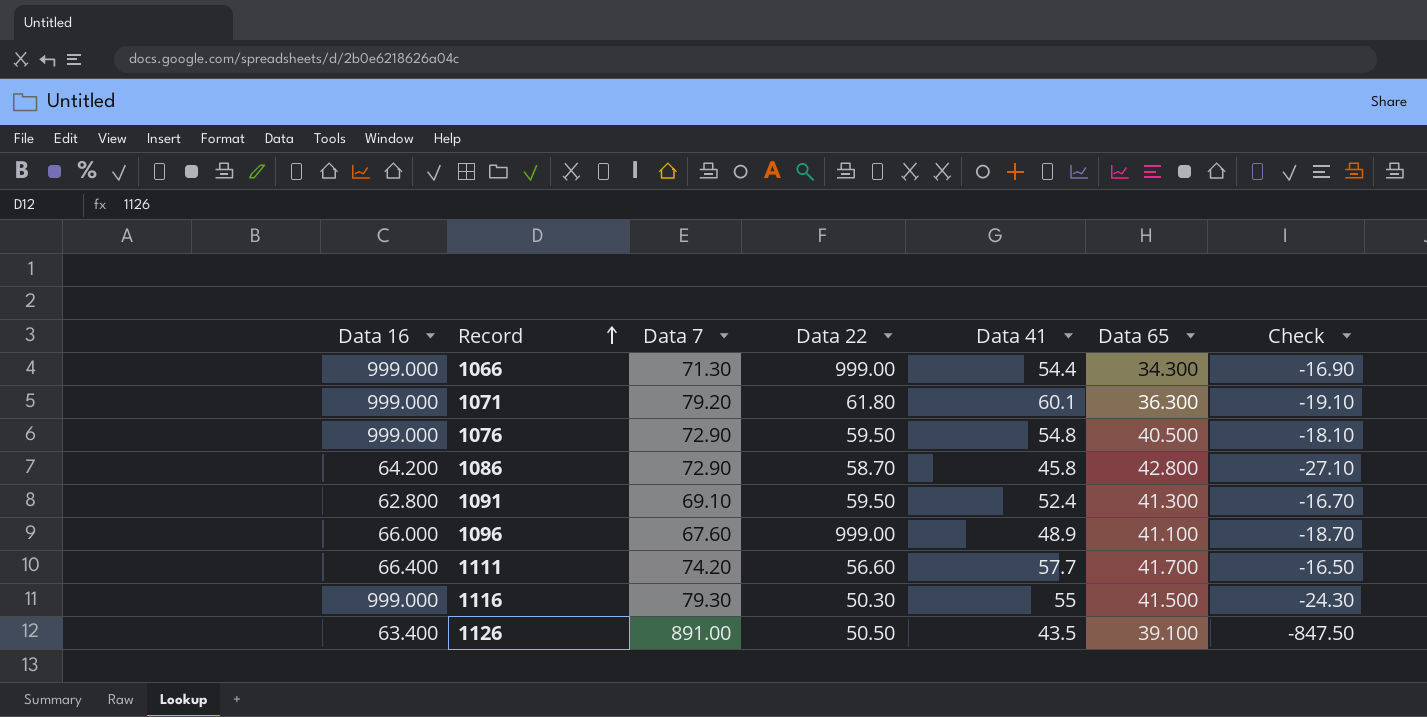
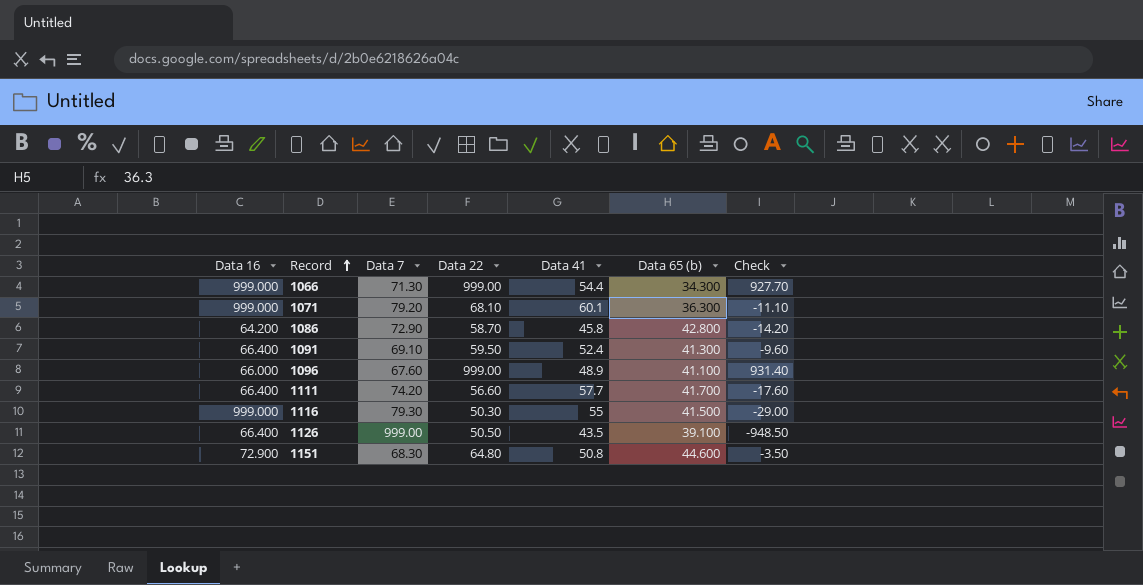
column name: Data 65 -> Data 65 (b)
column Check | formula: [Data 41] - [Data 7] -> [Data 22] - [Data 7]
row 1076: 999.000 | 72.90 | 59.50 | 54.8 | 40.500 | -18.10 -> none
1071 | Data 22: 61.80 -> 68.10
1091 | Data 16: 62.800 -> 66.400
1126 | Data 16: 63.400 -> 66.400
1126 | Data 7: 891.00 -> 999.00
row 1151: none -> 72.900 | 68.30 | 64.80 | 50.8 | 44.600 | -3.50

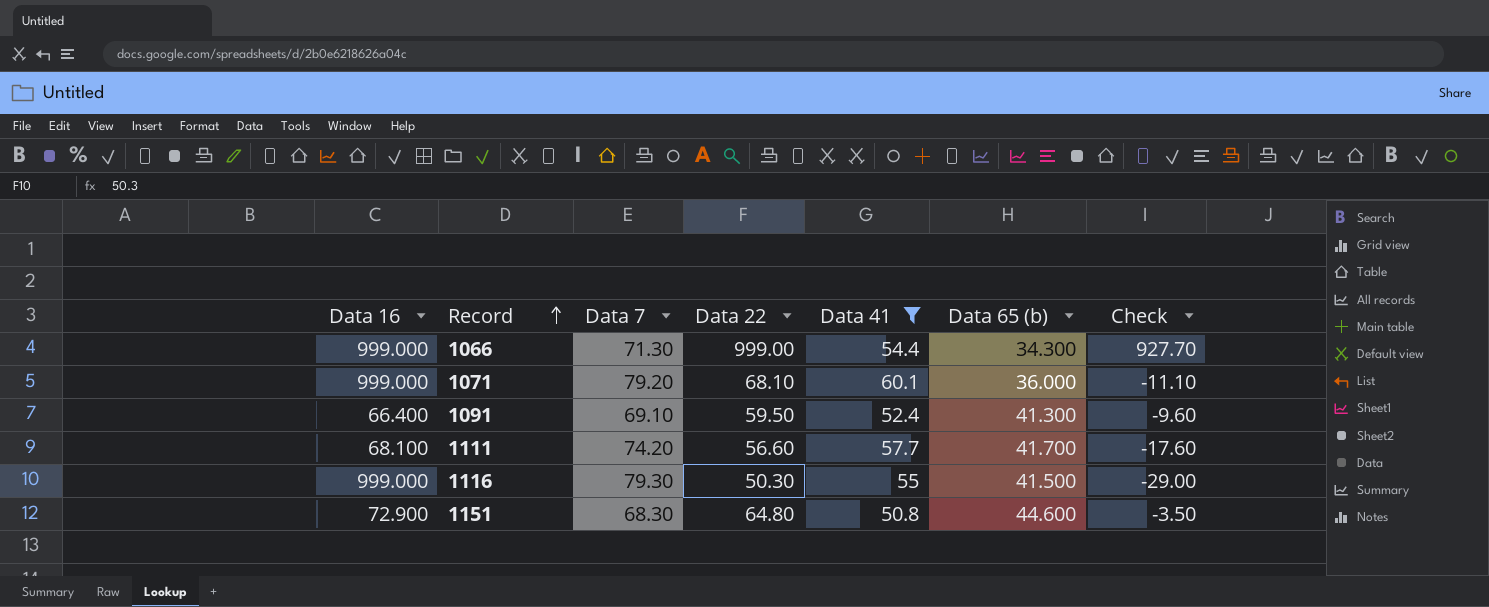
filter: none -> Data 41 >= 50.8
1071 | Data 65 (b): 36.300 -> 36.000
1111 | Data 16: 66.400 -> 68.100

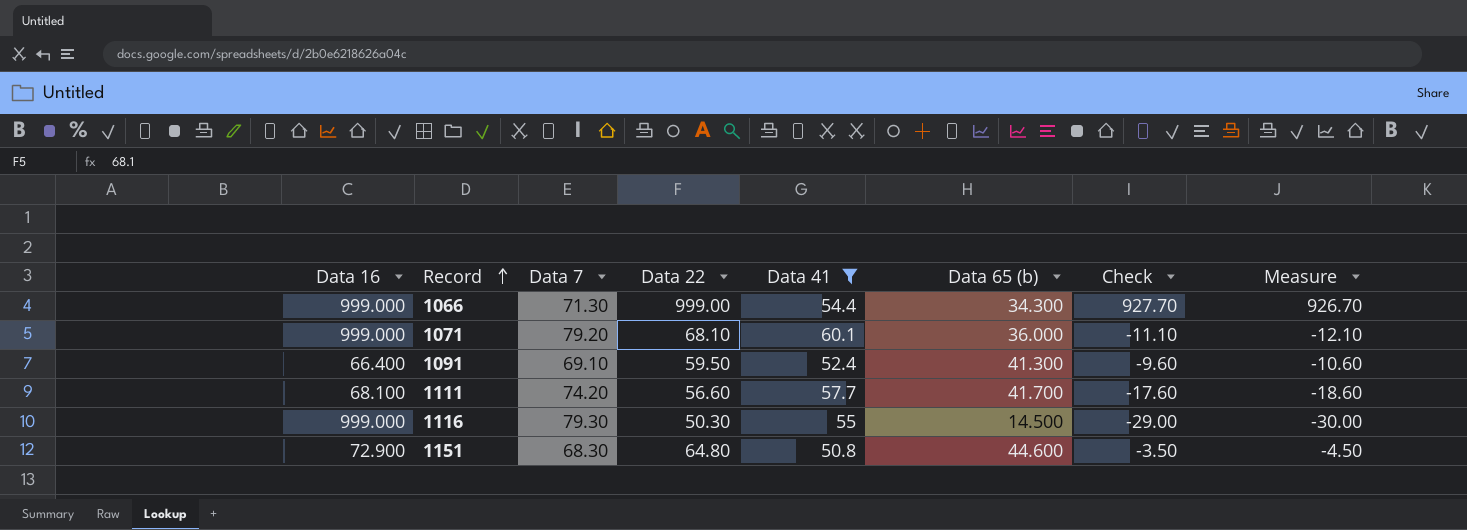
column Measure | formula: none -> [Check] - 1
1116 | Data 65 (b): 41.500 -> 14.500

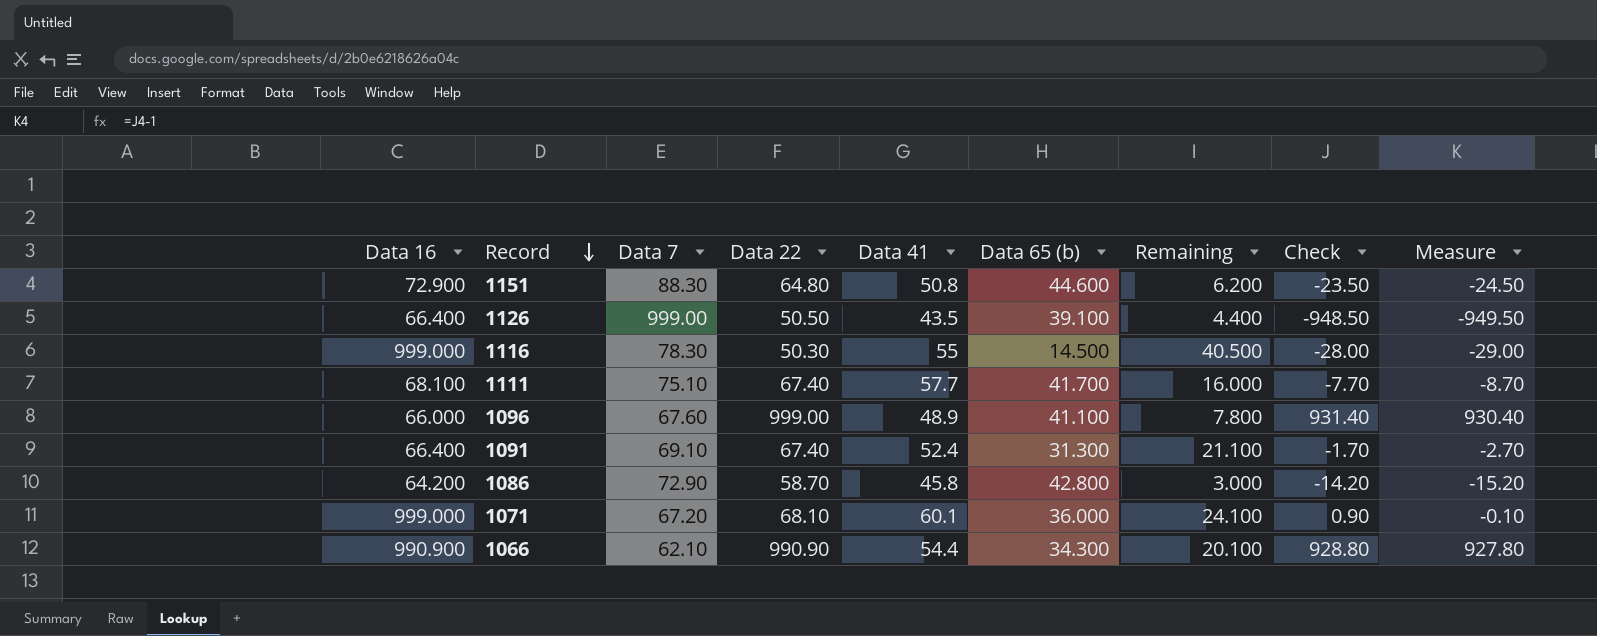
filter: Data 41 >= 50.8 -> none
row order: Record ascending -> Record descending
column Remaining | formula: none -> [Data 41] - [Data 65 (b)]
1151 | Data 7: 68.30 -> 88.30
1151 | Check: -3.50 -> -23.50
1151 | Measure: -4.50 -> -24.50
1116 | Data 7: 79.30 -> 78.30
1116 | Check: -29.00 -> -28.00
1116 | Measure: -30.00 -> -29.00
1111 | Data 7: 74.20 -> 75.10
1111 | Data 22: 56.60 -> 67.40
1111 | Check: -17.60 -> -7.70
1111 | Measure: -18.60 -> -8.70
1091 | Data 22: 59.50 -> 67.40
1091 | Data 65 (b): 41.300 -> 31.300
1091 | Check: -9.60 -> -1.70
1091 | Measure: -10.60 -> -2.70
1071 | Data 7: 79.20 -> 67.20
1071 | Check: -11.10 -> 0.90
1071 | Measure: -12.10 -> -0.10
1066 | Data 16: 999.000 -> 990.900
1066 | Data 7: 71.30 -> 62.10
1066 | Data 22: 999.00 -> 990.90
1066 | Check: 927.70 -> 928.80
1066 | Measure: 926.70 -> 927.80

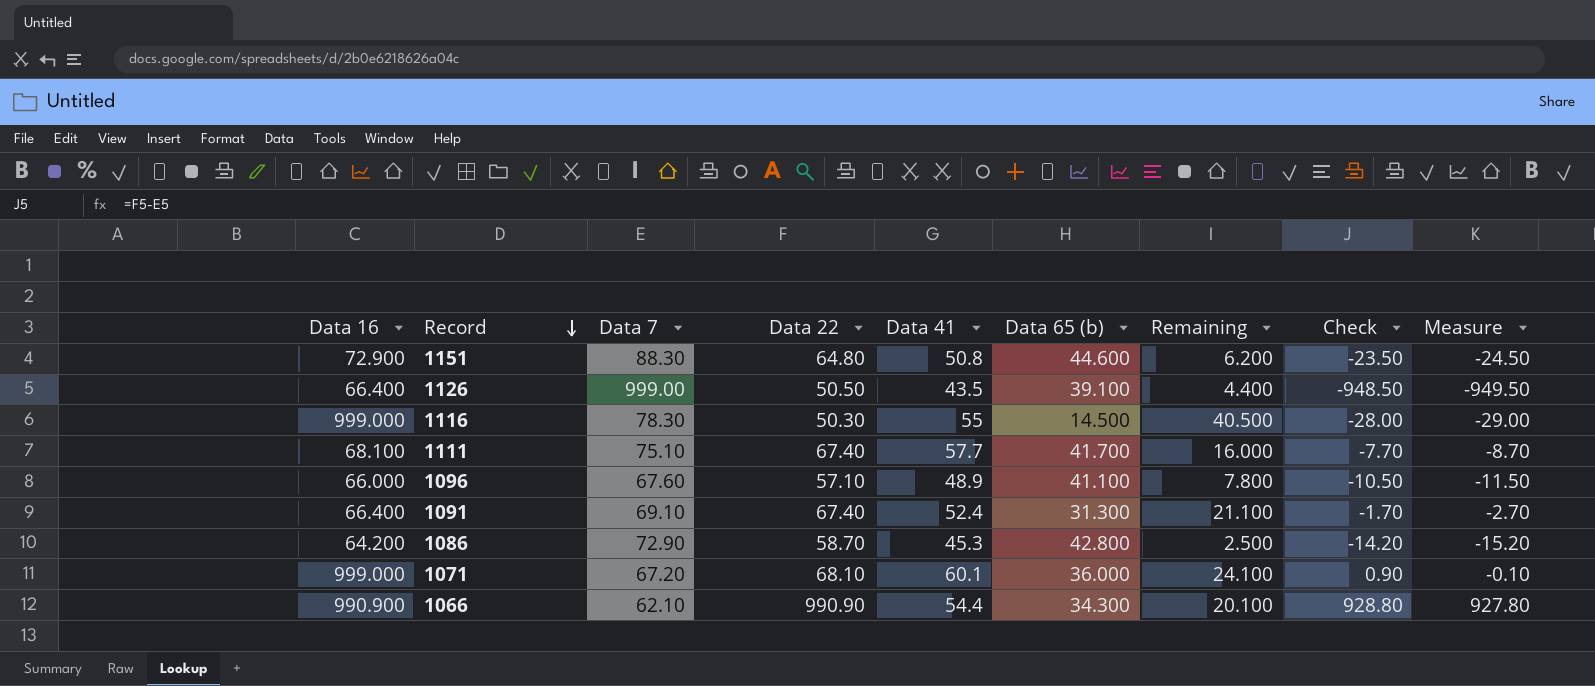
1096 | Data 22: 999.00 -> 57.10
1096 | Check: 931.40 -> -10.50
1096 | Measure: 930.40 -> -11.50
1086 | Data 41: 45.8 -> 45.3
1086 | Remaining: 3.000 -> 2.500

